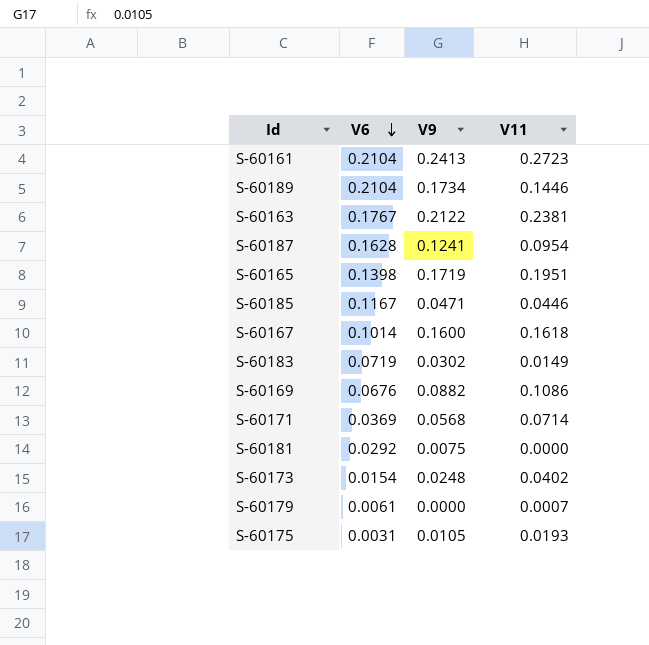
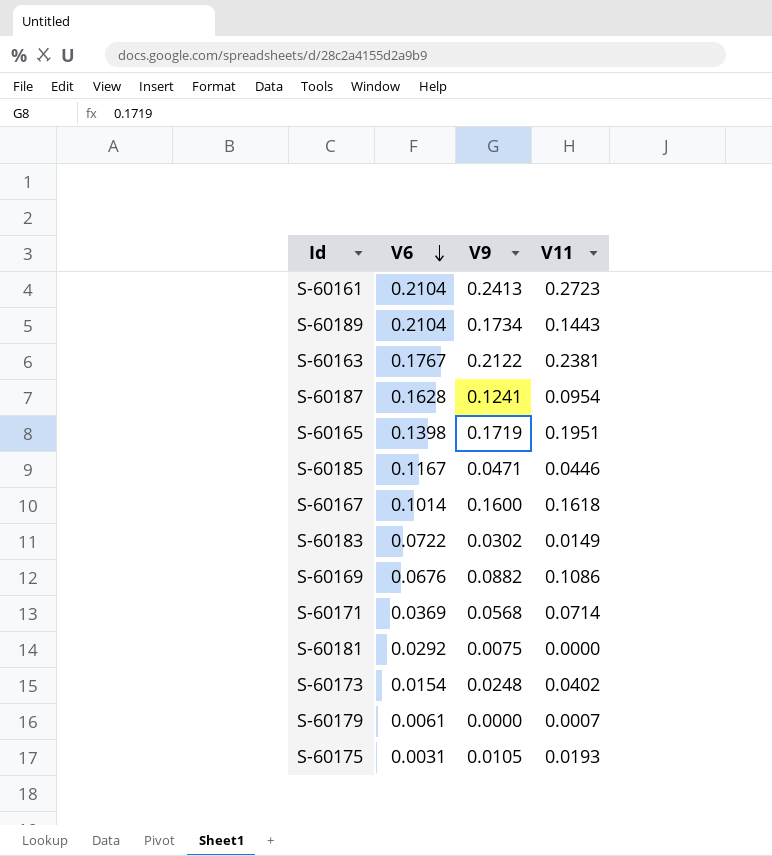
S-60189 | V11: 0.1446 -> 0.1443
S-60183 | V6: 0.0719 -> 0.0722

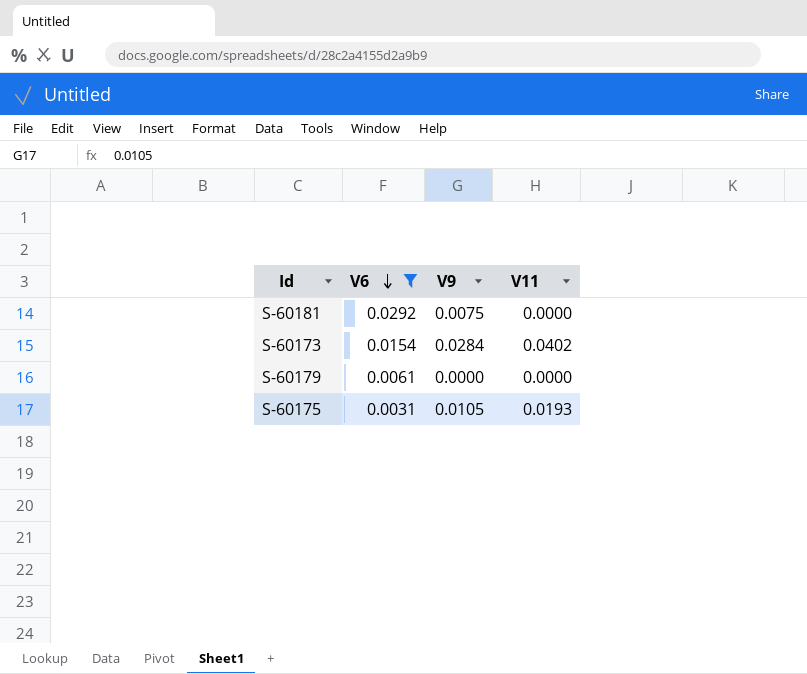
filter: none -> V6 <= 0.0292
S-60173 | V9: 0.0248 -> 0.0284
S-60179 | V11: 0.0007 -> 0.0000

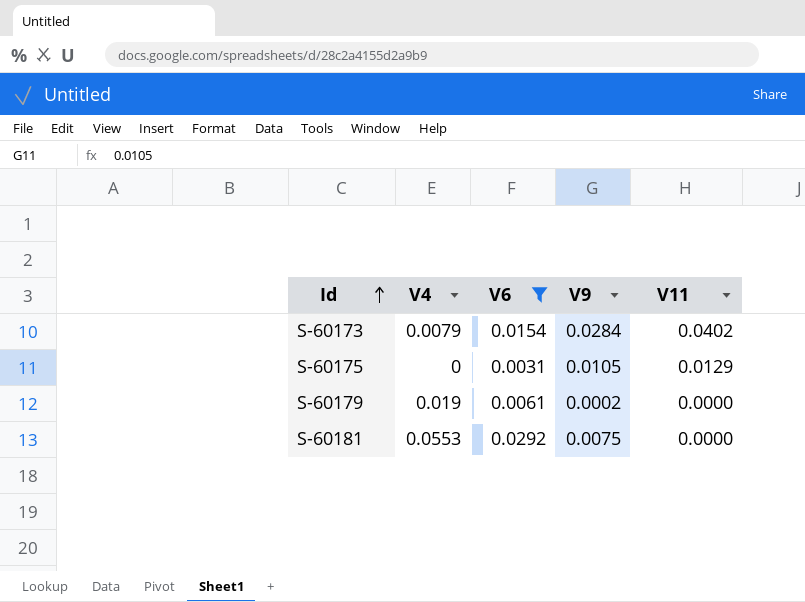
row order: V6 descending -> Id ascending
column V4 | position: none -> 2
S-60175 | V11: 0.0193 -> 0.0129
S-60179 | V9: 0.0000 -> 0.0002

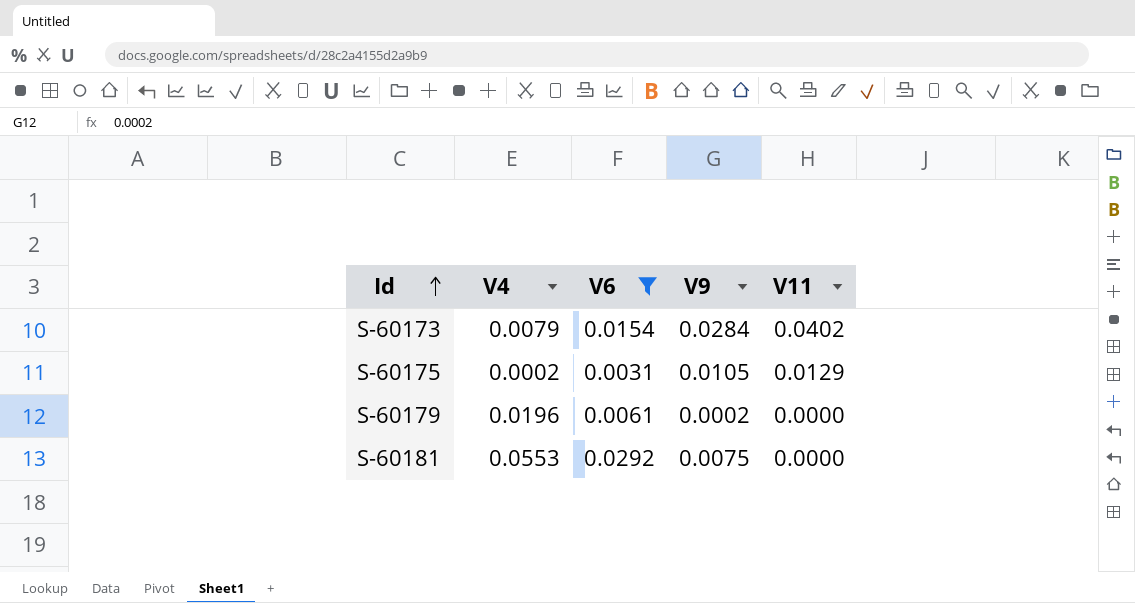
S-60175 | V4: 0 -> 0.0002
S-60179 | V4: 0.019 -> 0.0196

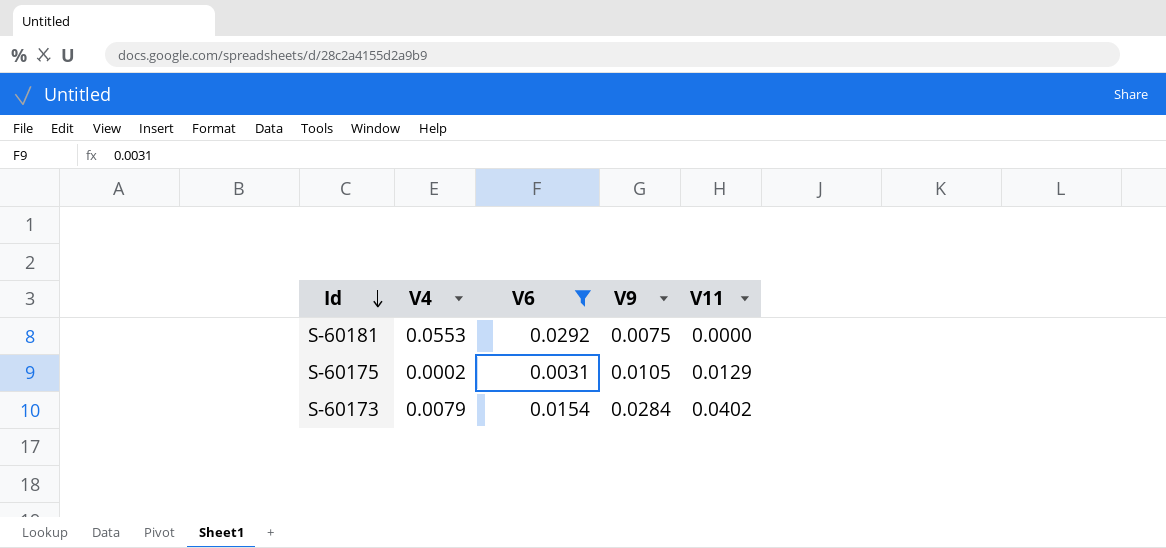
row order: Id ascending -> Id descending
row S-60179: 0.0196 | 0.0061 | 0.0002 | 0.0000 -> none

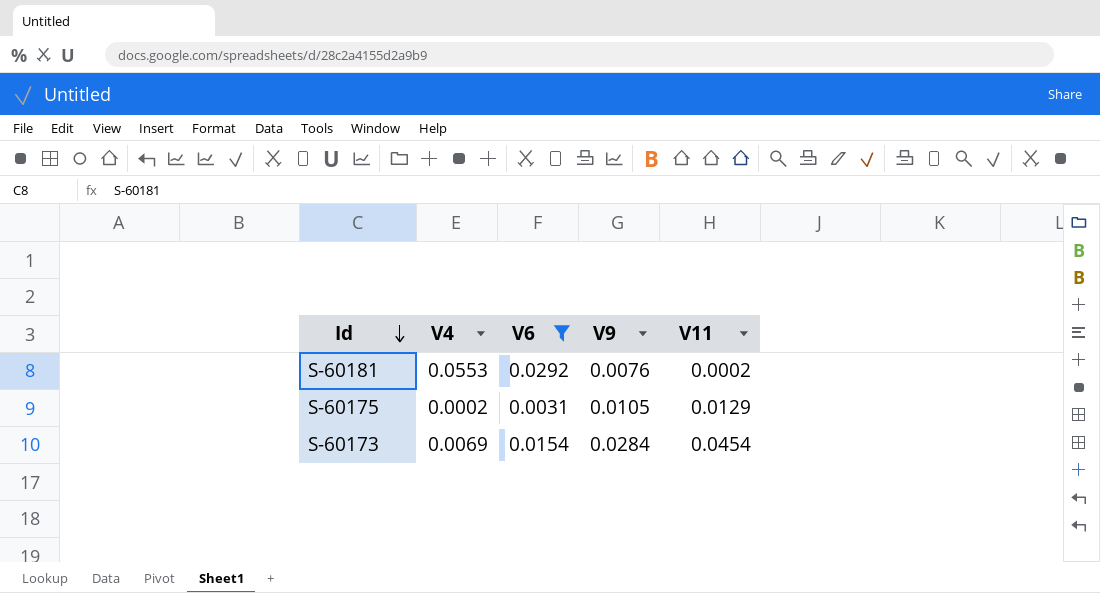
S-60181 | V9: 0.0075 -> 0.0076
S-60181 | V11: 0.0000 -> 0.0002
S-60173 | V4: 0.0079 -> 0.0069
S-60173 | V11: 0.0402 -> 0.0454

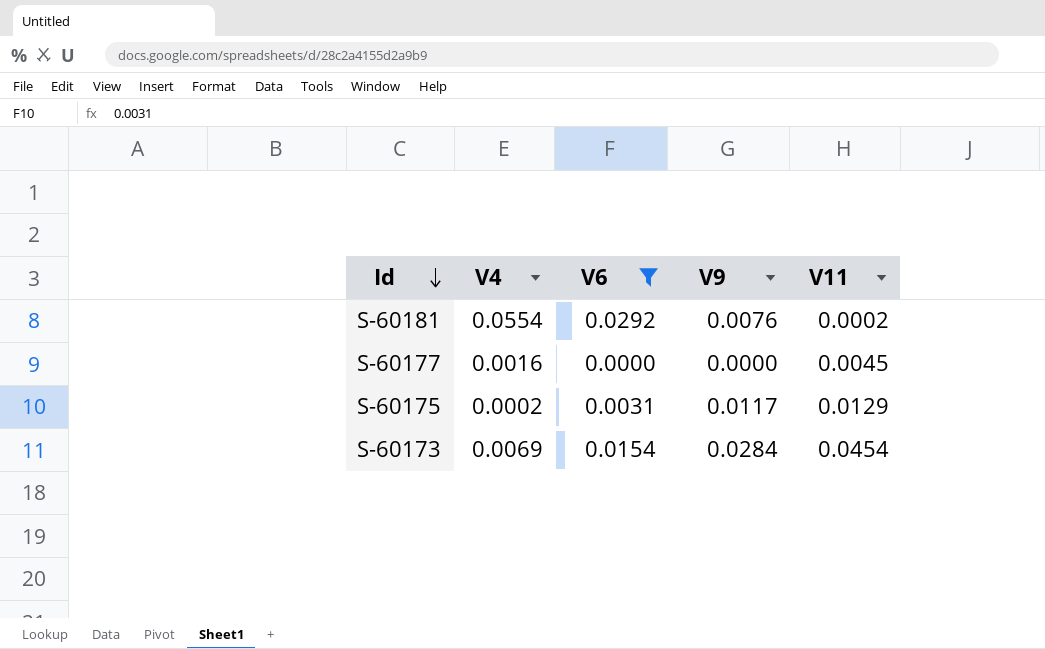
S-60181 | V4: 0.0553 -> 0.0554
row S-60177: none -> 0.0016 | 0.0000 | 0.0000 | 0.0045
S-60175 | V9: 0.0105 -> 0.0117

